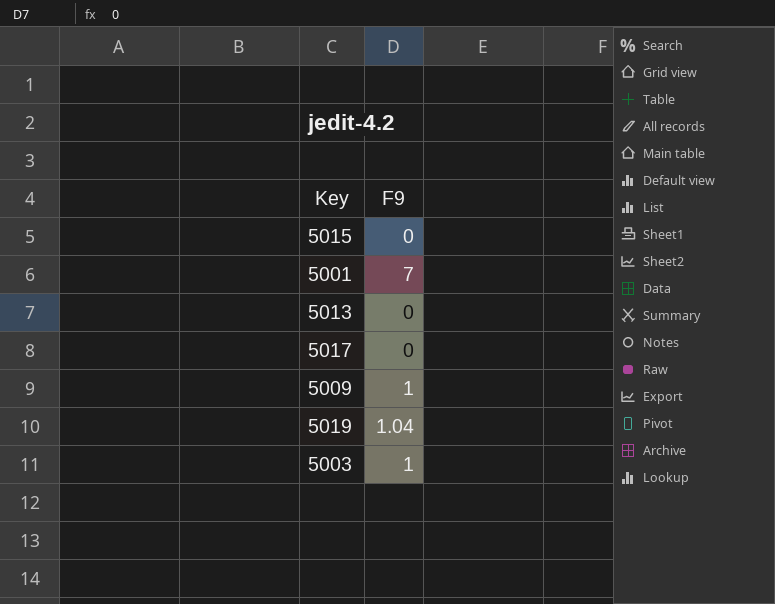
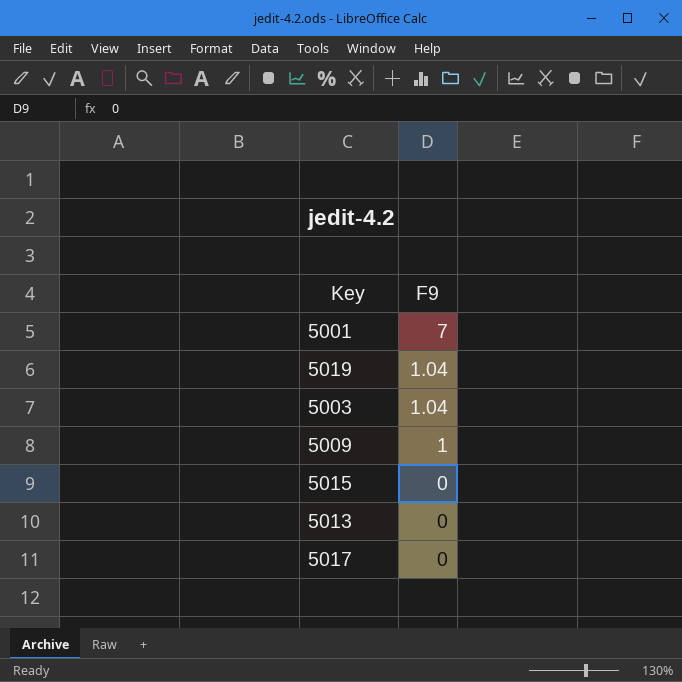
row order: none -> F9 descending
5003 | F9: 1 -> 1.04

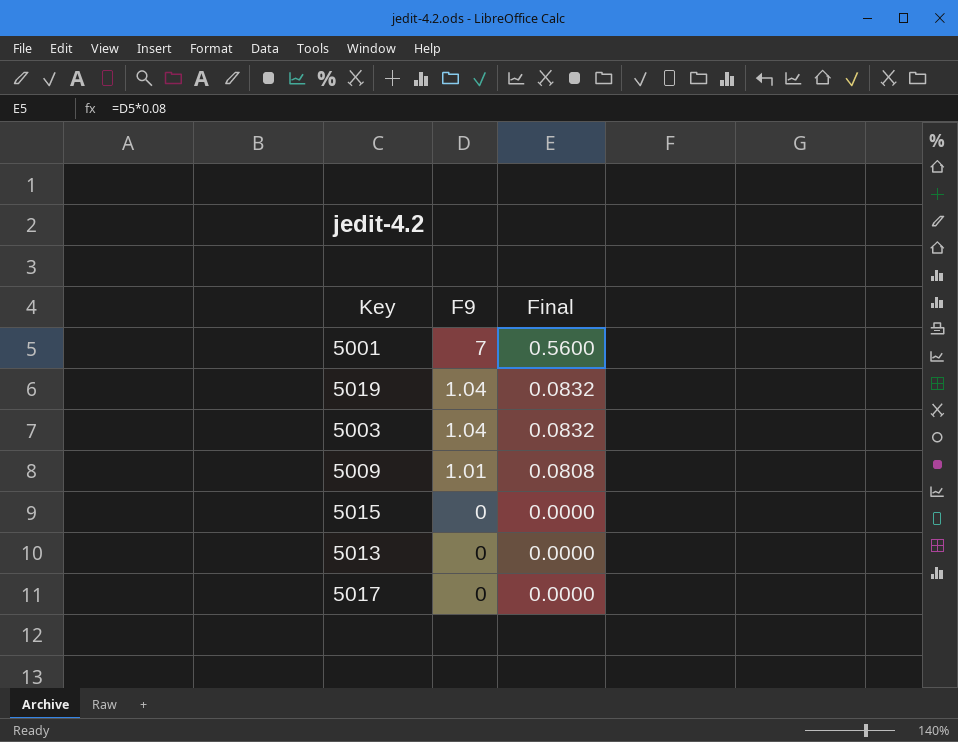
column Final | formula: none -> [F9] * 0.08
5009 | F9: 1 -> 1.01

